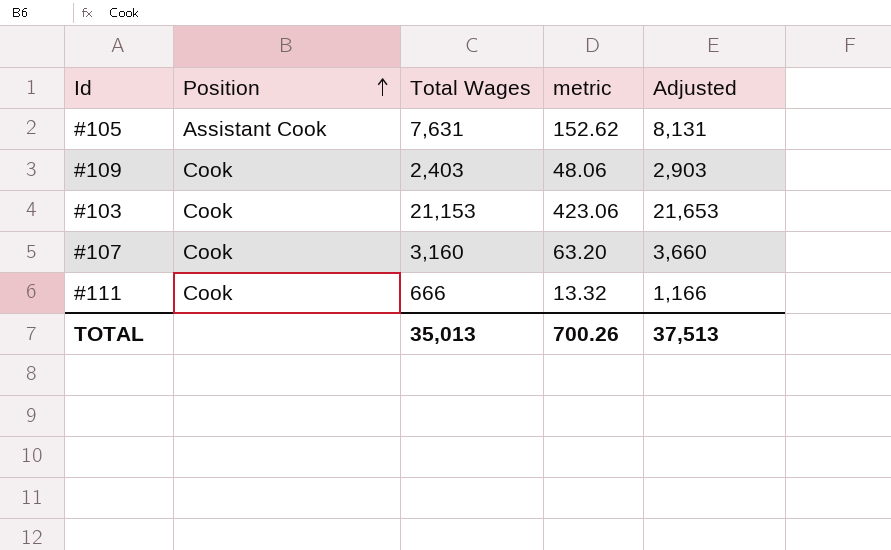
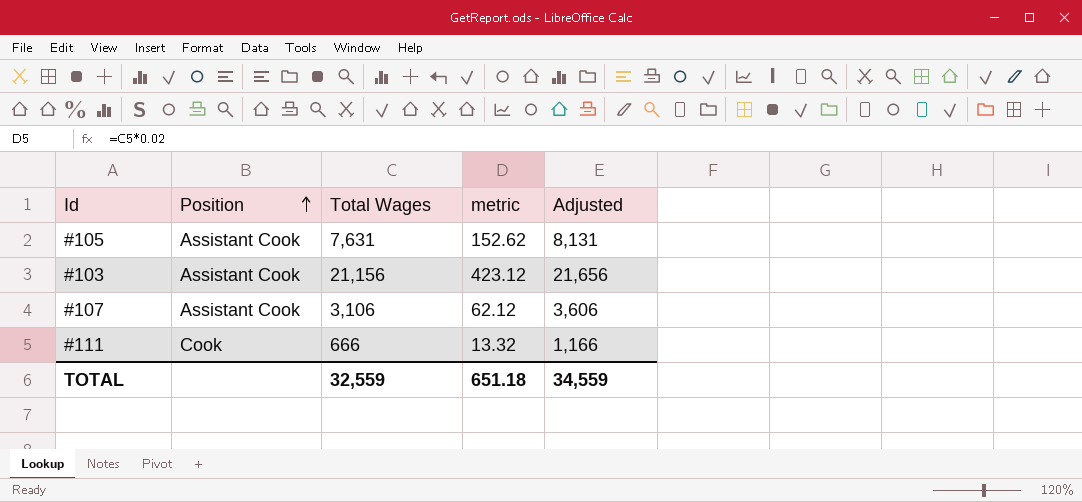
row #109: Cook | 2,403 | 48.06 | 2,903 -> none
#103 | Position: Cook -> Assistant Cook
#103 | Total Wages: 21,153 -> 21,156
#103 | metric: 423.06 -> 423.12
#103 | Adjusted: 21,653 -> 21,656
#107 | Position: Cook -> Assistant Cook
#107 | Total Wages: 3,160 -> 3,106
#107 | metric: 63.20 -> 62.12
#107 | Adjusted: 3,660 -> 3,606
TOTAL | Total Wages: 35,013 -> 32,559
TOTAL | metric: 700.26 -> 651.18
TOTAL | Adjusted: 37,513 -> 34,559

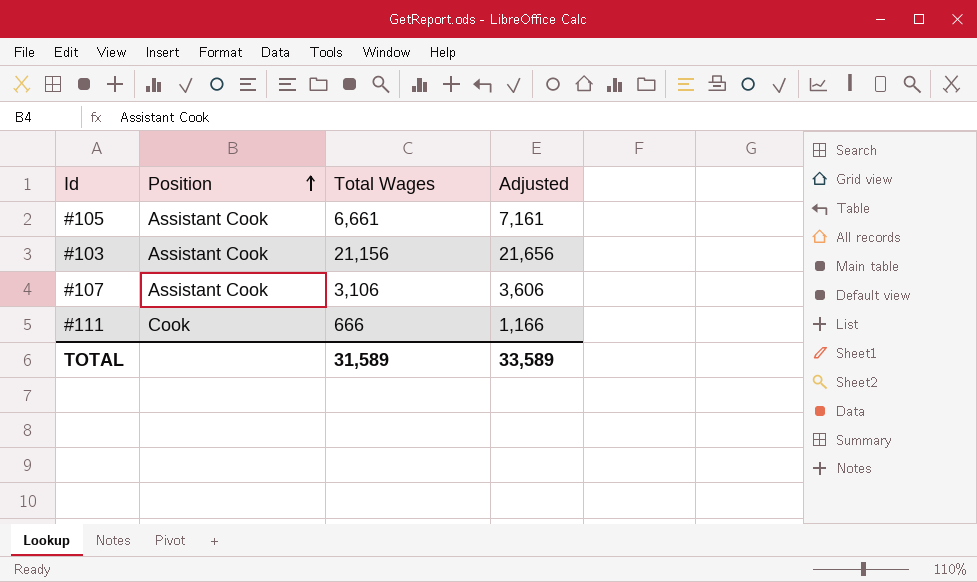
column metric | formula: [Total Wages] * 0.02 -> none
#105 | Total Wages: 7,631 -> 6,661
#105 | Adjusted: 8,131 -> 7,161
TOTAL | Total Wages: 32,559 -> 31,589
TOTAL | Adjusted: 34,559 -> 33,589

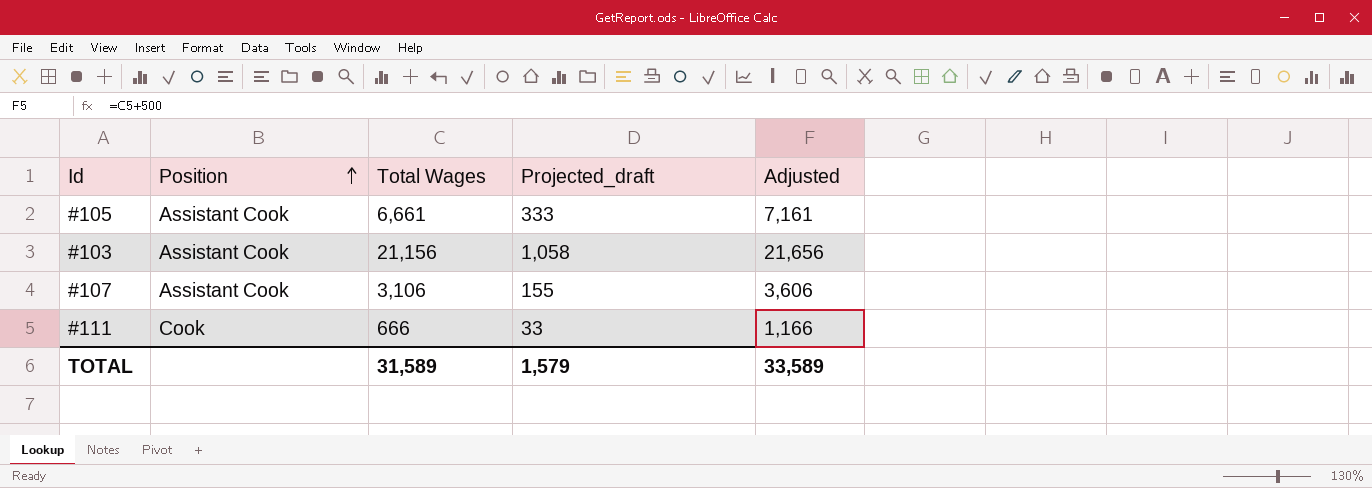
column Projected_draft | formula: none -> [Total Wages] * 0.05

